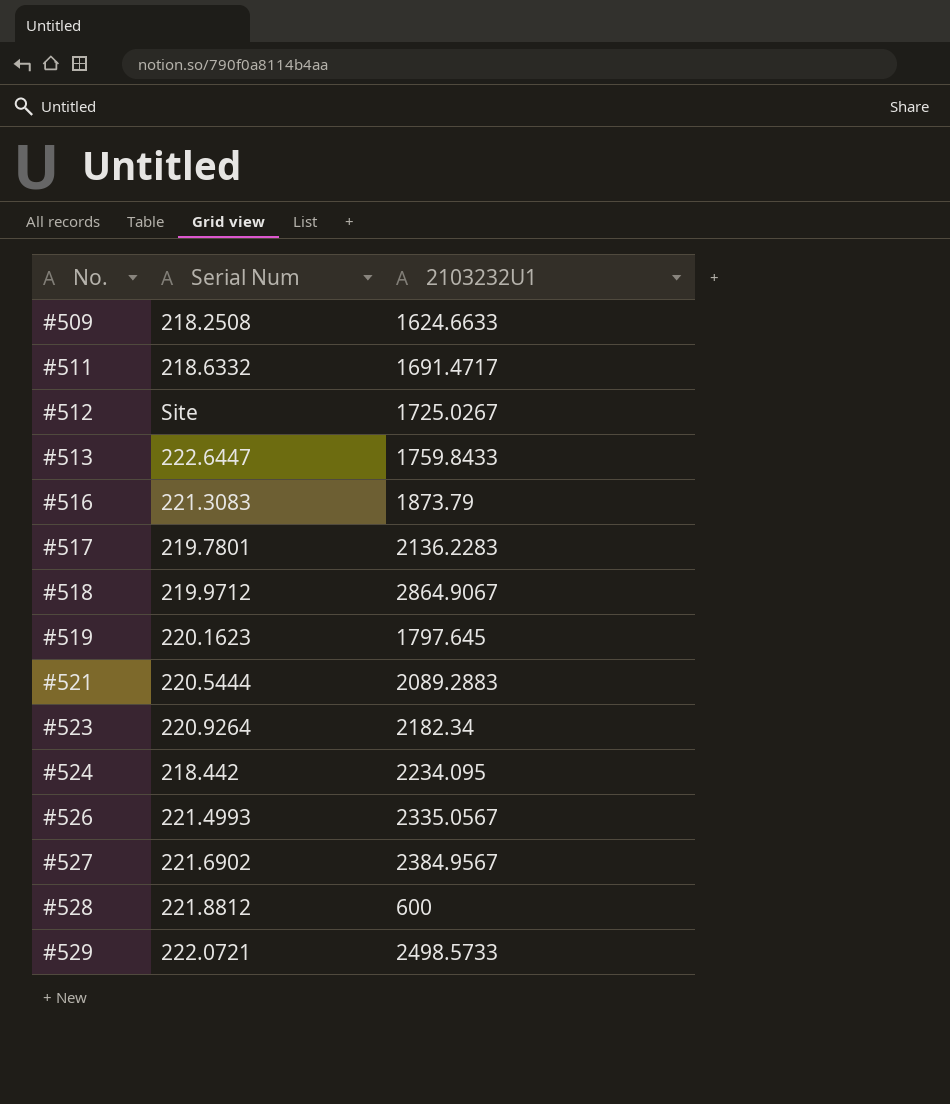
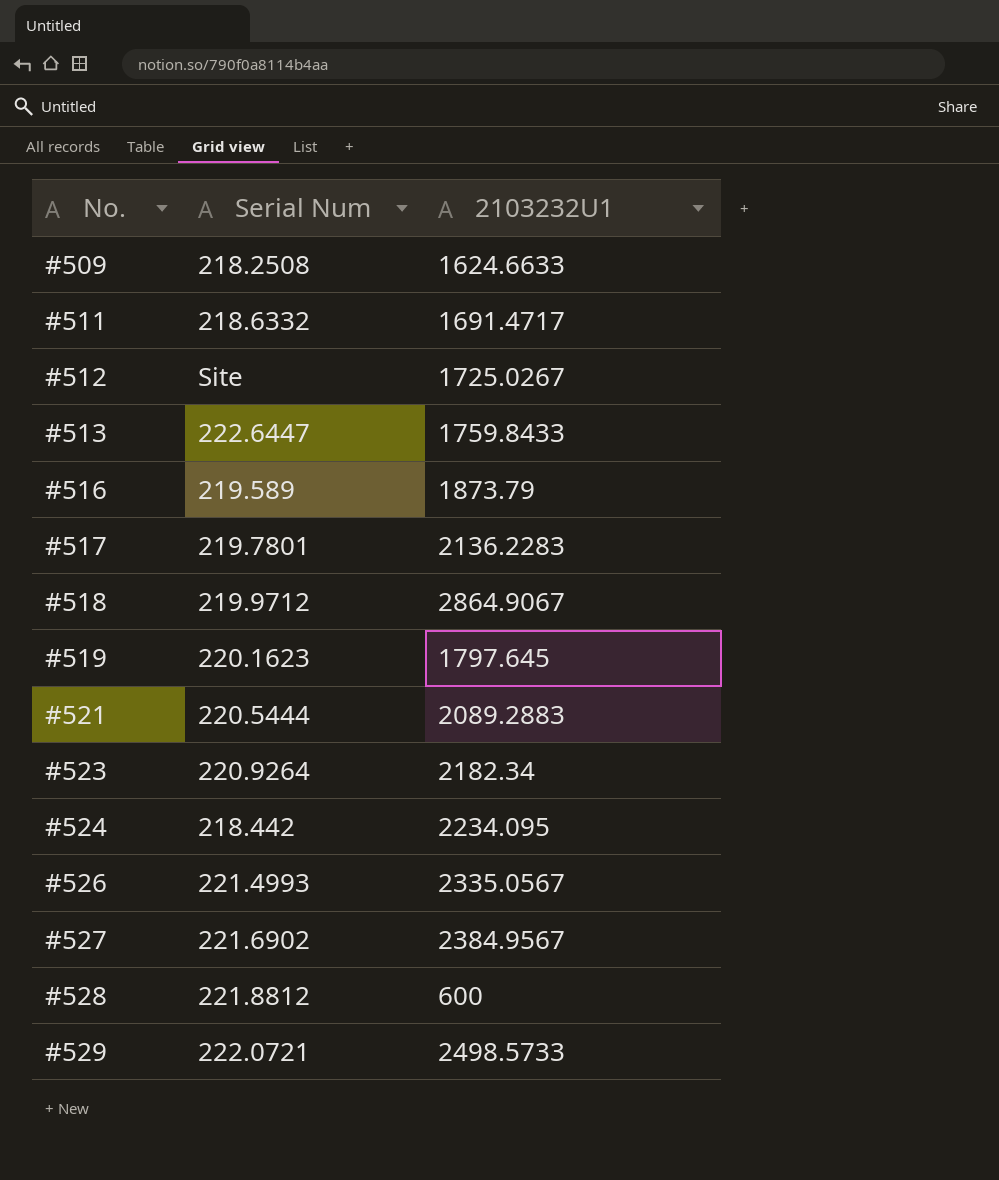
#516 | Serial Num: 221.3083 -> 219.589

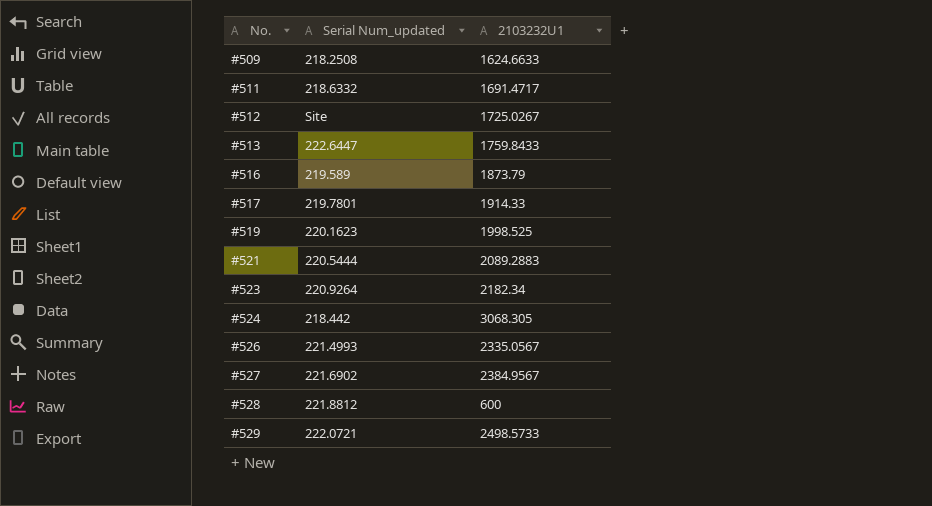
column name: Serial Num -> Serial Num_updated
row #518: 219.9712 | 2864.9067 -> none
#517 | 2103232U1: 2136.2283 -> 1914.33
#519 | 2103232U1: 1797.645 -> 1998.525
#524 | 2103232U1: 2234.095 -> 3068.305

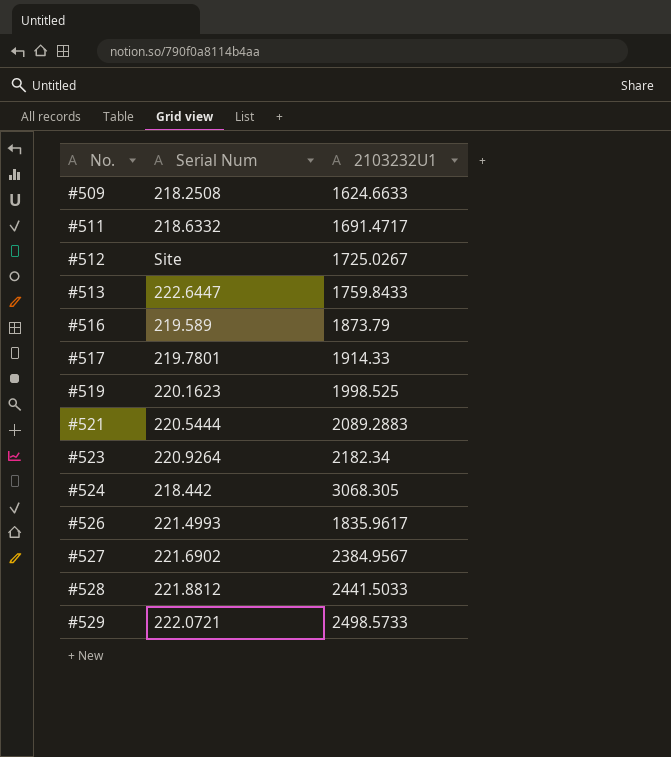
column name: Serial Num_updated -> Serial Num
#526 | 2103232U1: 2335.0567 -> 1835.9617
#528 | 2103232U1: 600 -> 2441.5033

